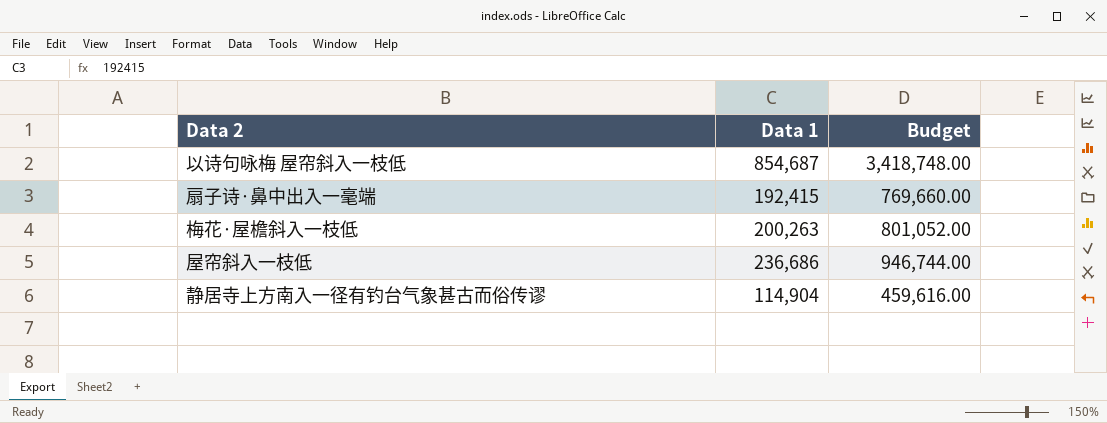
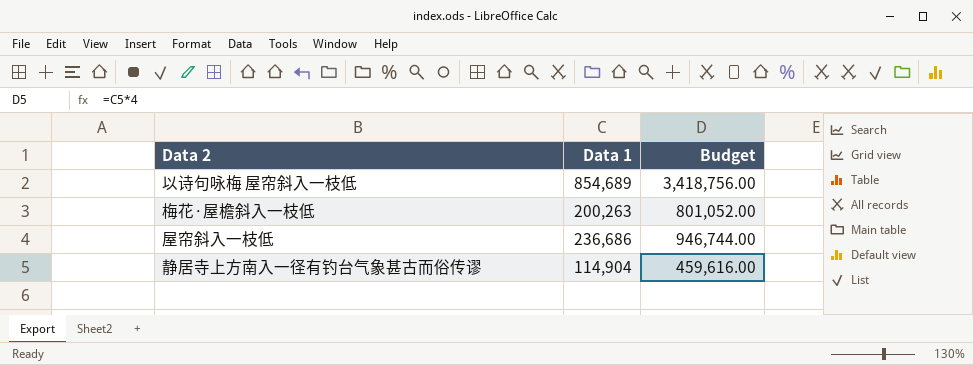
row 扇子诗·鼻中出入一毫端: 192,415 | 769,660.00 -> none
以诗句咏梅 屋帘斜入一枝低 | Data 1: 854,687 -> 854,689
以诗句咏梅 屋帘斜入一枝低 | Budget: 3,418,748.00 -> 3,418,756.00

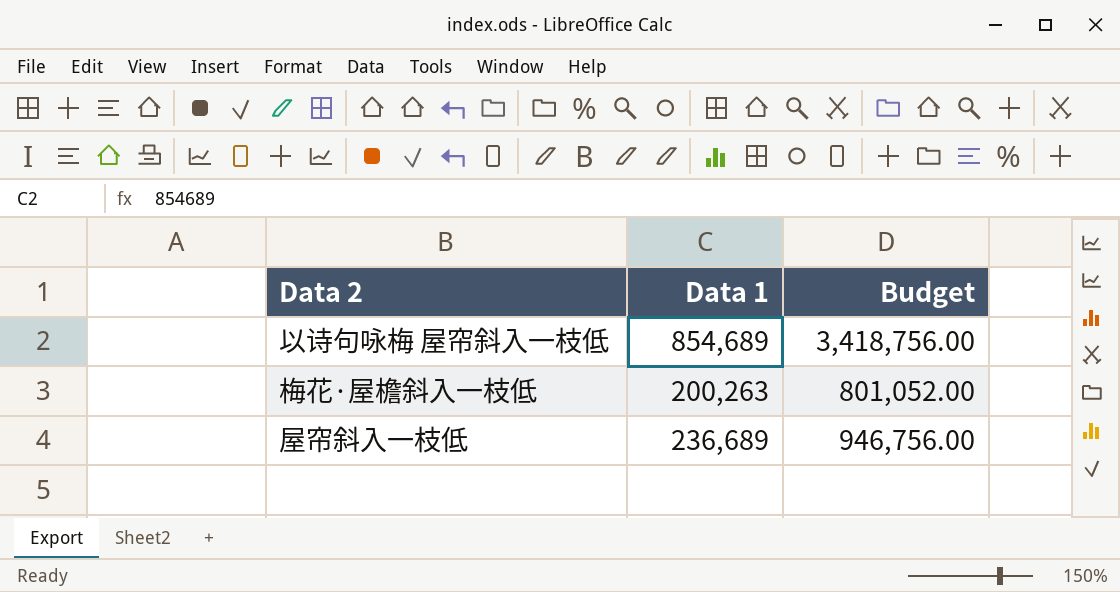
row 静居寺上方南入一径有钓台气象甚古而俗传谬: 114,904 | 459,616.00 -> none
屋帘斜入一枝低 | Data 1: 236,686 -> 236,689
屋帘斜入一枝低 | Budget: 946,744.00 -> 946,756.00

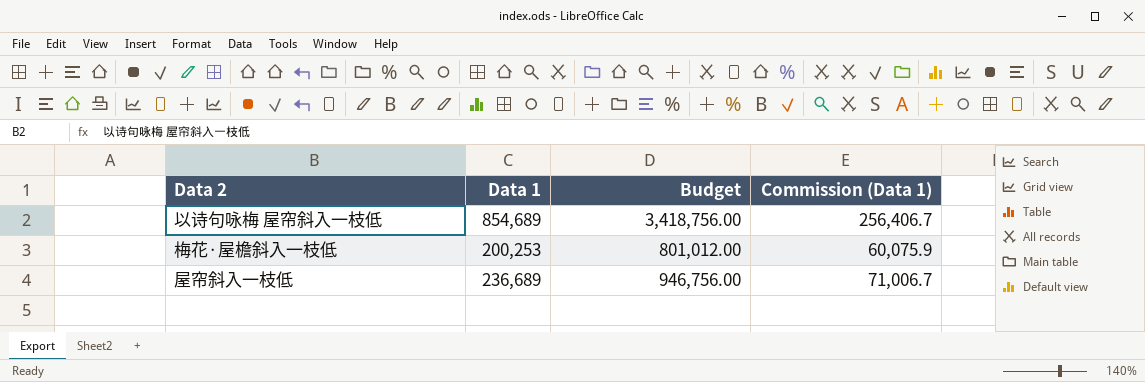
column Commission (Data 1) | formula: none -> [Data 1] * 0.3
梅花·屋檐斜入一枝低 | Data 1: 200,263 -> 200,253
梅花·屋檐斜入一枝低 | Budget: 801,052.00 -> 801,012.00

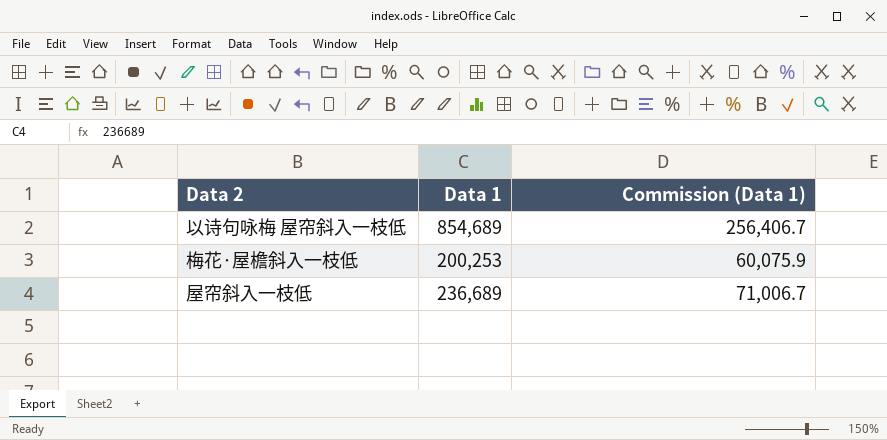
column Budget | formula: [Data 1] * 4 -> none

